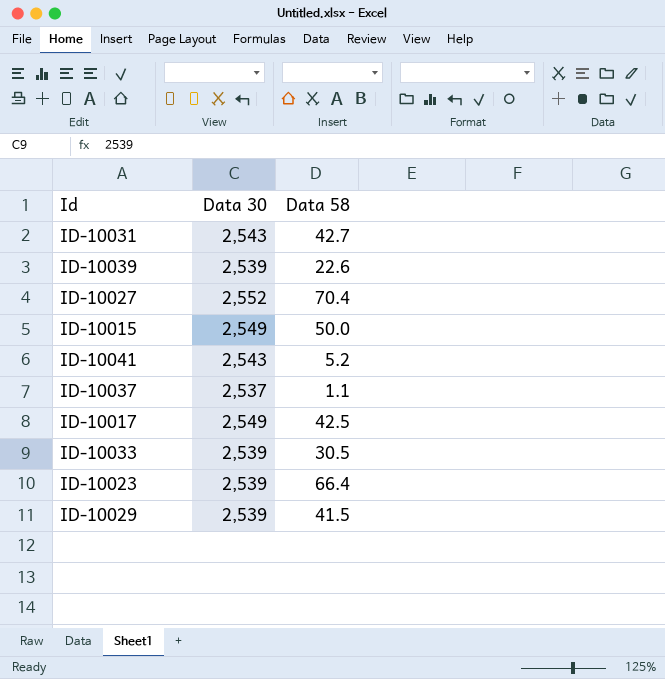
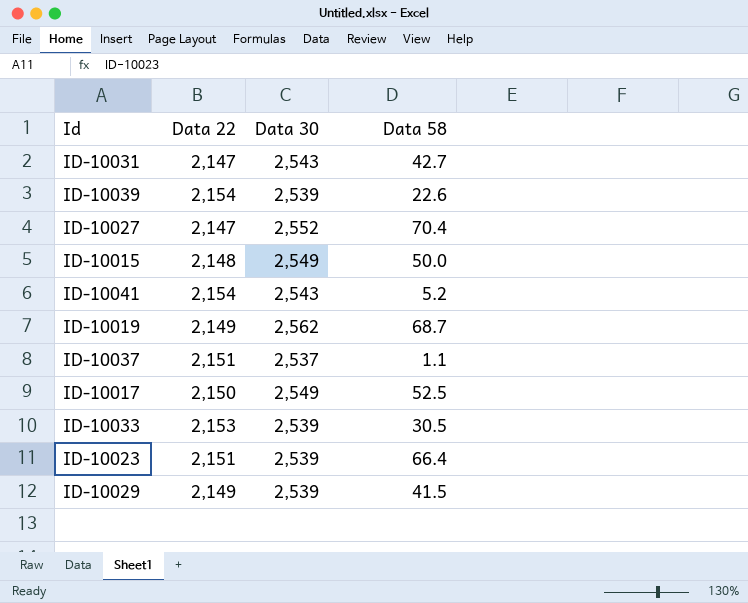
column Data 22 | position: none -> 2
row ID-10019: none -> 2,149 | 2,562 | 68.7
ID-10017 | Data 58: 42.5 -> 52.5

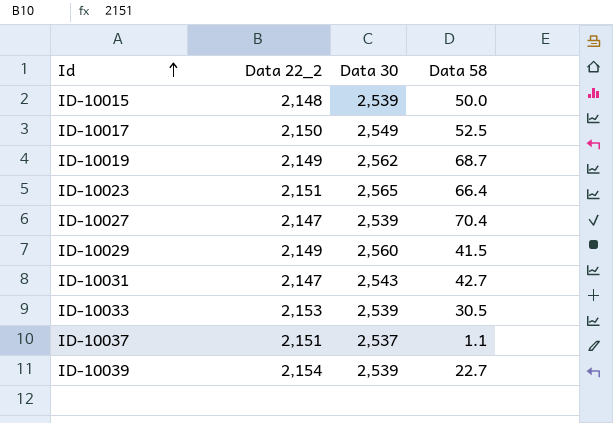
row order: none -> Id ascending
column name: Data 22 -> Data 22_2
row ID-10041: 2,154 | 2,543 | 5.2 -> none
ID-10015 | Data 30: 2,549 -> 2,539
ID-10023 | Data 30: 2,539 -> 2,565
ID-10027 | Data 30: 2,552 -> 2,539
ID-10029 | Data 30: 2,539 -> 2,560
ID-10039 | Data 58: 22.6 -> 22.7

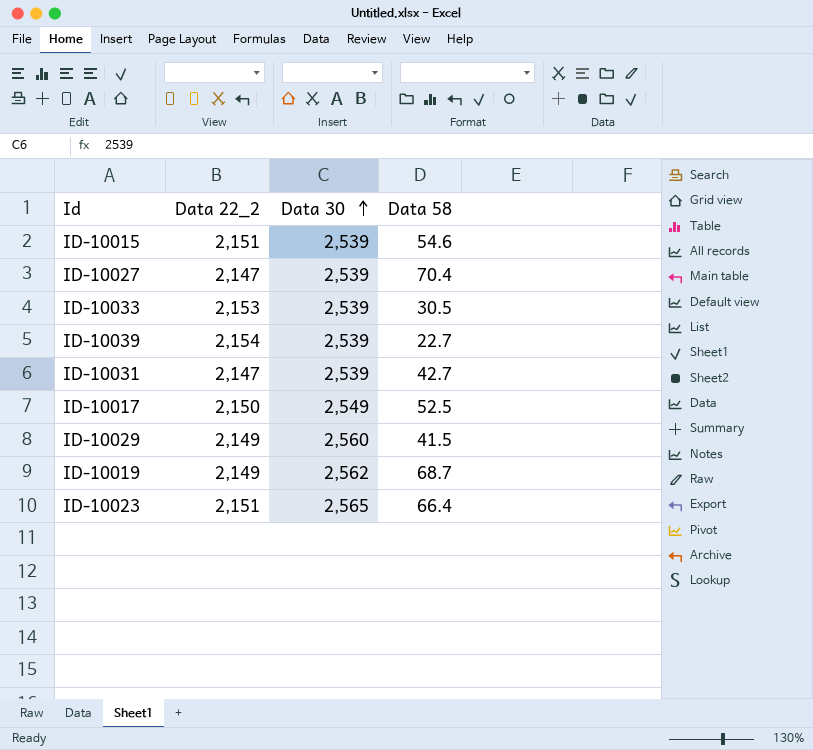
row order: Id ascending -> Data 30 ascending
row ID-10037: 2,151 | 2,537 | 1.1 -> none
ID-10015 | Data 22_2: 2,148 -> 2,151
ID-10015 | Data 58: 50.0 -> 54.6
ID-10031 | Data 30: 2,543 -> 2,539

